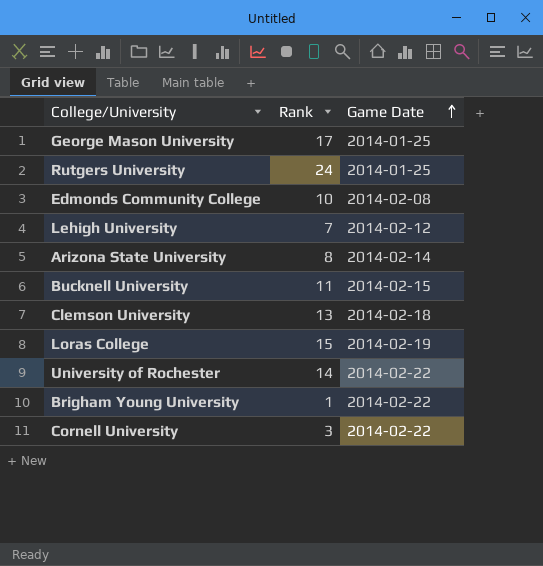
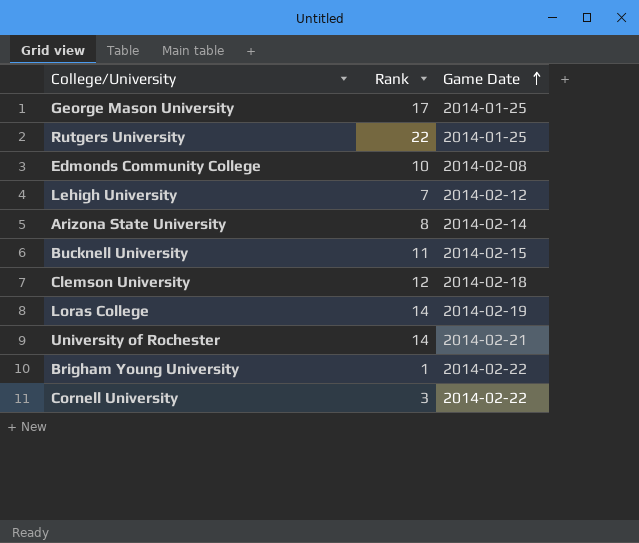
Rutgers University | Rank: 24 -> 22
Clemson University | Rank: 13 -> 12
Loras College | Rank: 15 -> 14
University of Rochester | Game Date: 2014-02-22 -> 2014-02-21

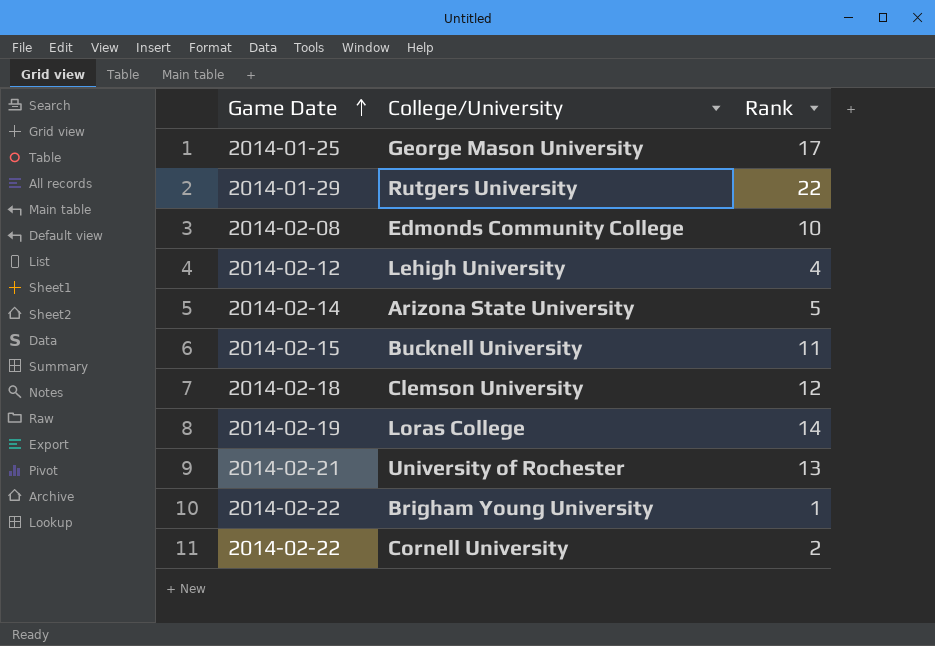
column Game Date | position: 3 -> 1
Rutgers University | Game Date: 2014-01-25 -> 2014-01-29
Lehigh University | Rank: 7 -> 4
Arizona State University | Rank: 8 -> 5
University of Rochester | Rank: 14 -> 13
Cornell University | Rank: 3 -> 2

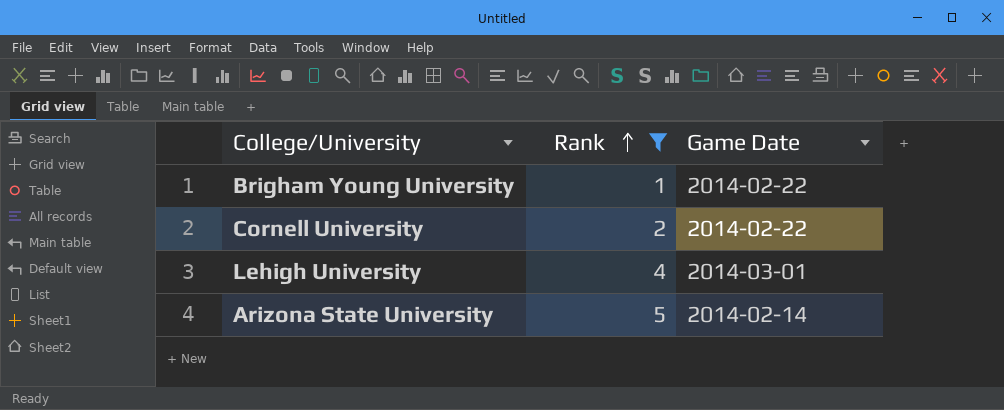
filter: none -> Rank <= 5
row order: Game Date ascending -> Rank ascending
column Game Date | position: 1 -> 3
Lehigh University | Game Date: 2014-02-12 -> 2014-03-01

